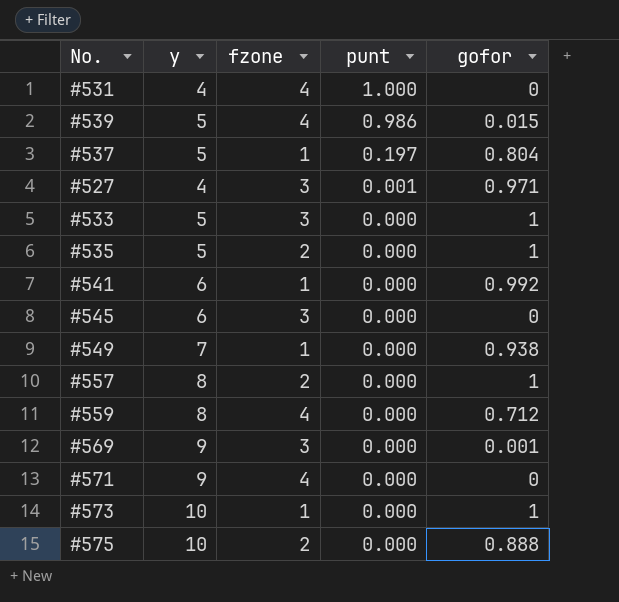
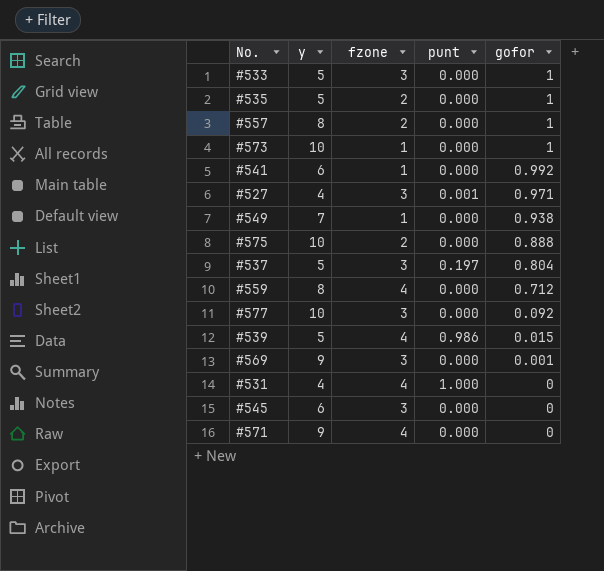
row order: punt descending -> gofor descending
#537 | fzone: 1 -> 3
row #577: none -> 10 | 3 | 0.000 | 0.092

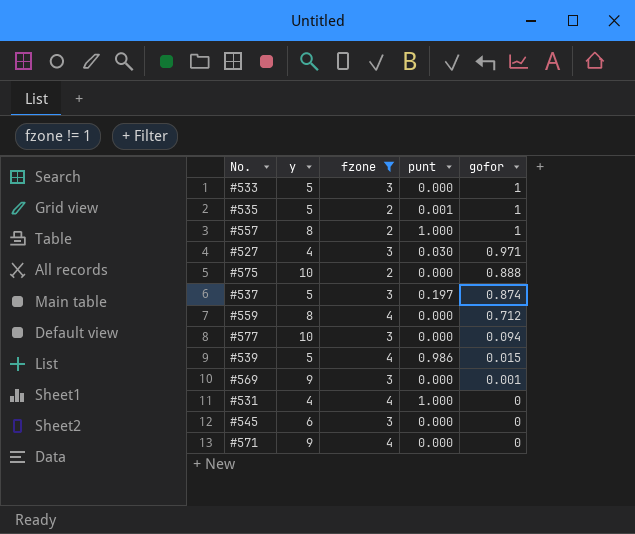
filter: none -> fzone != 1
#535 | punt: 0.000 -> 0.001
#557 | punt: 0.000 -> 1.000
#527 | punt: 0.001 -> 0.030
#537 | gofor: 0.804 -> 0.874
#577 | gofor: 0.092 -> 0.094

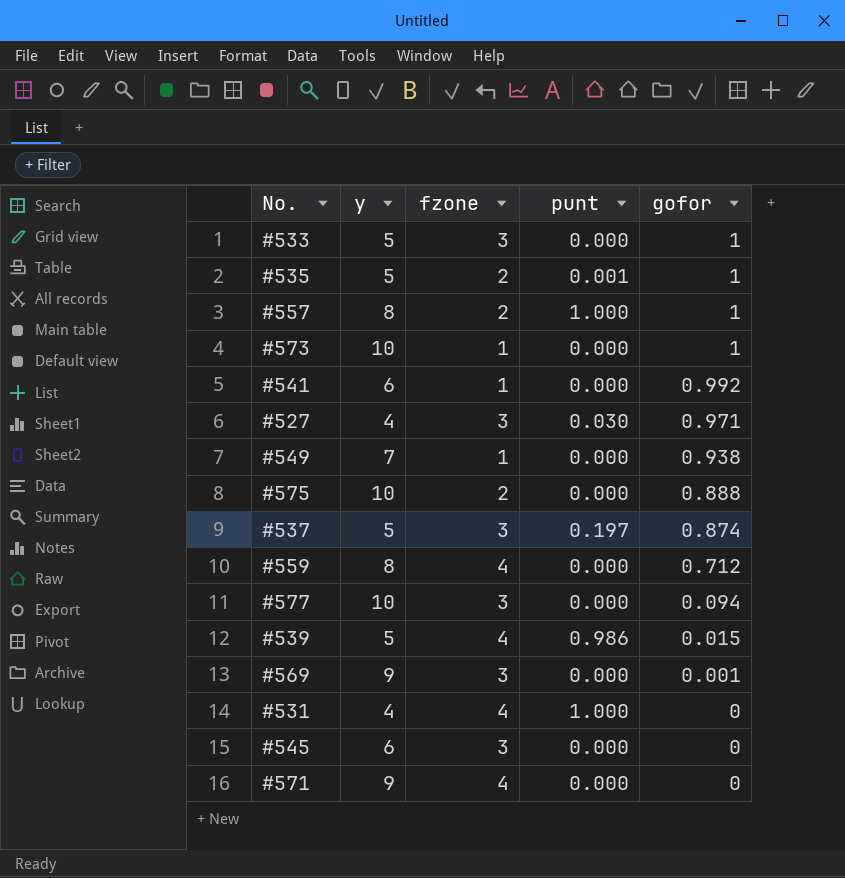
filter: fzone != 1 -> none

